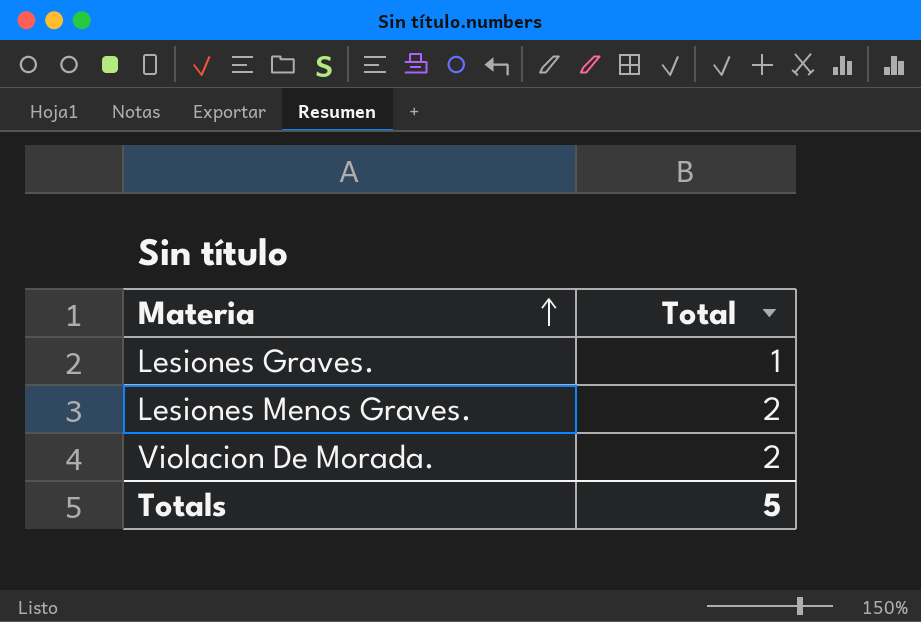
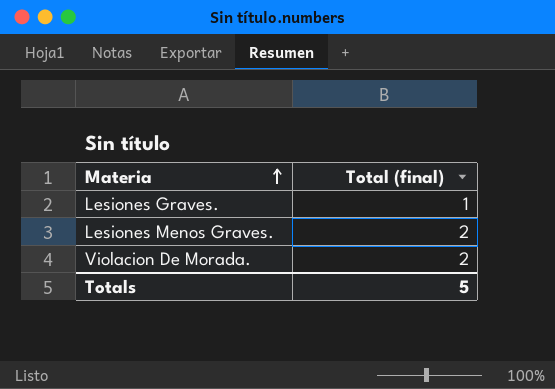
column name: Total -> Total (final)

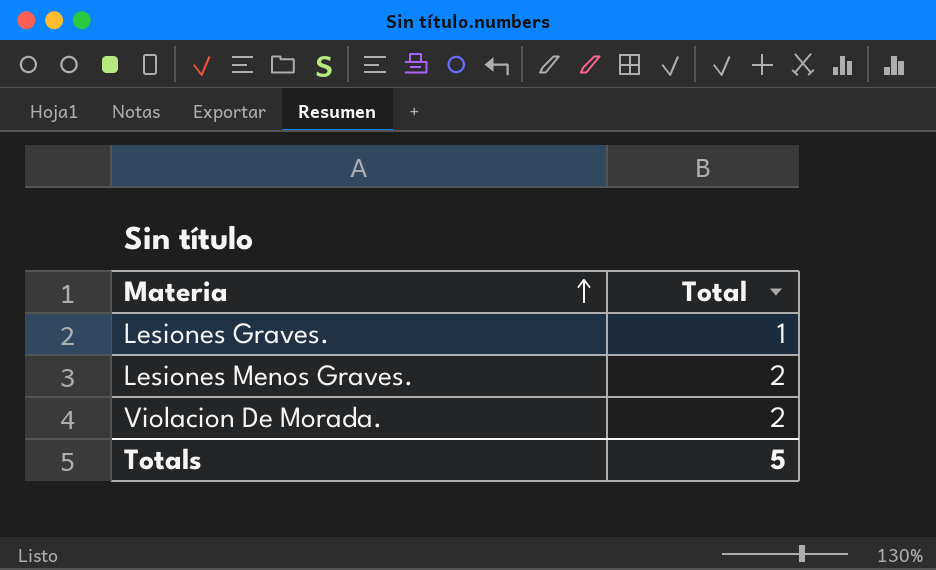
column name: Total (final) -> Total

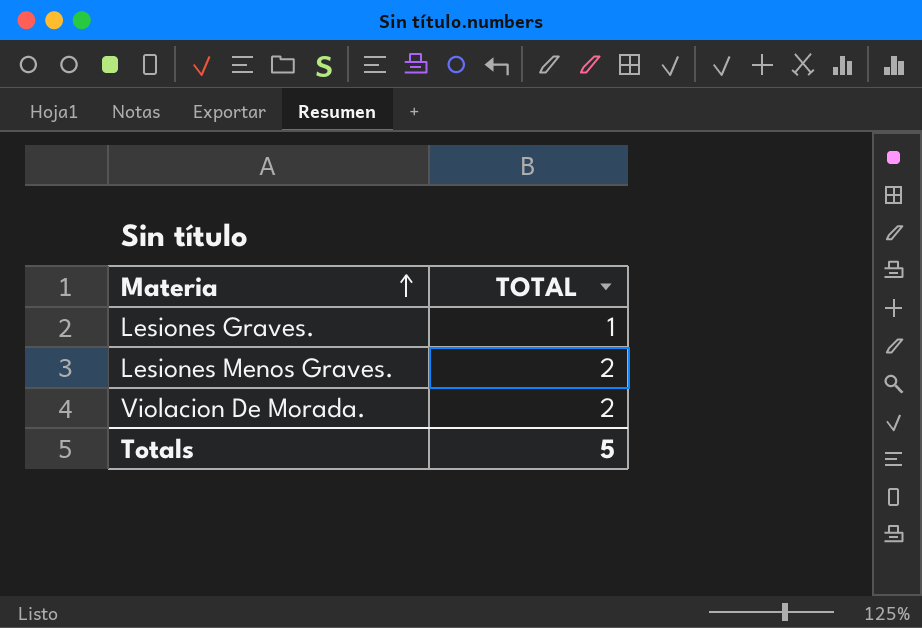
column name: Total -> TOTAL

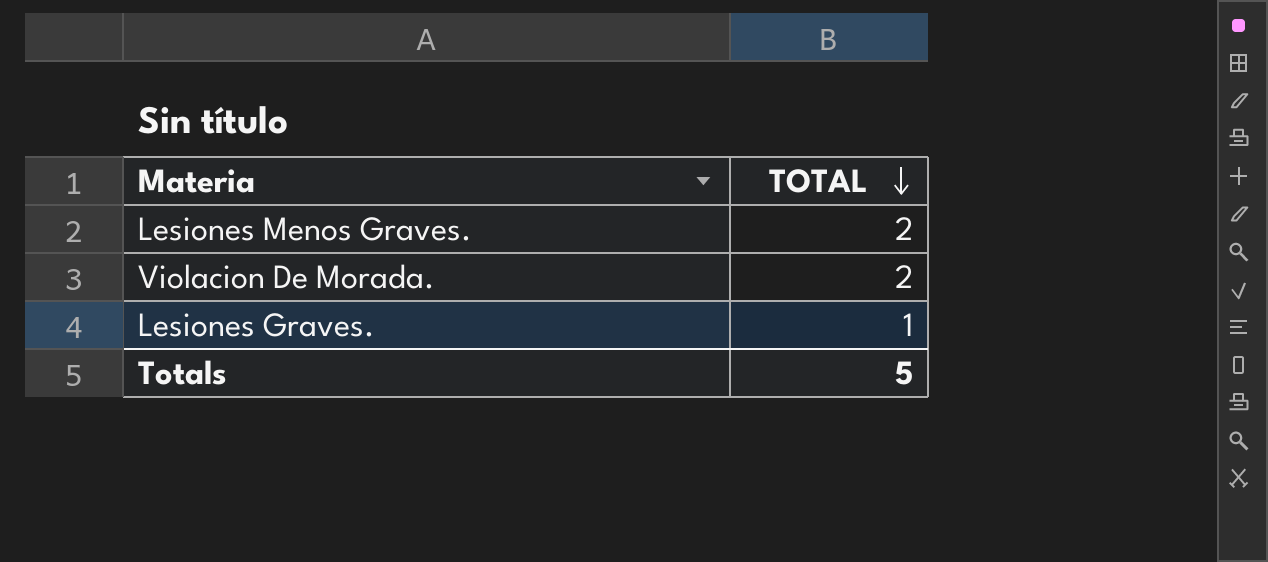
row order: Materia ascending -> TOTAL descending

